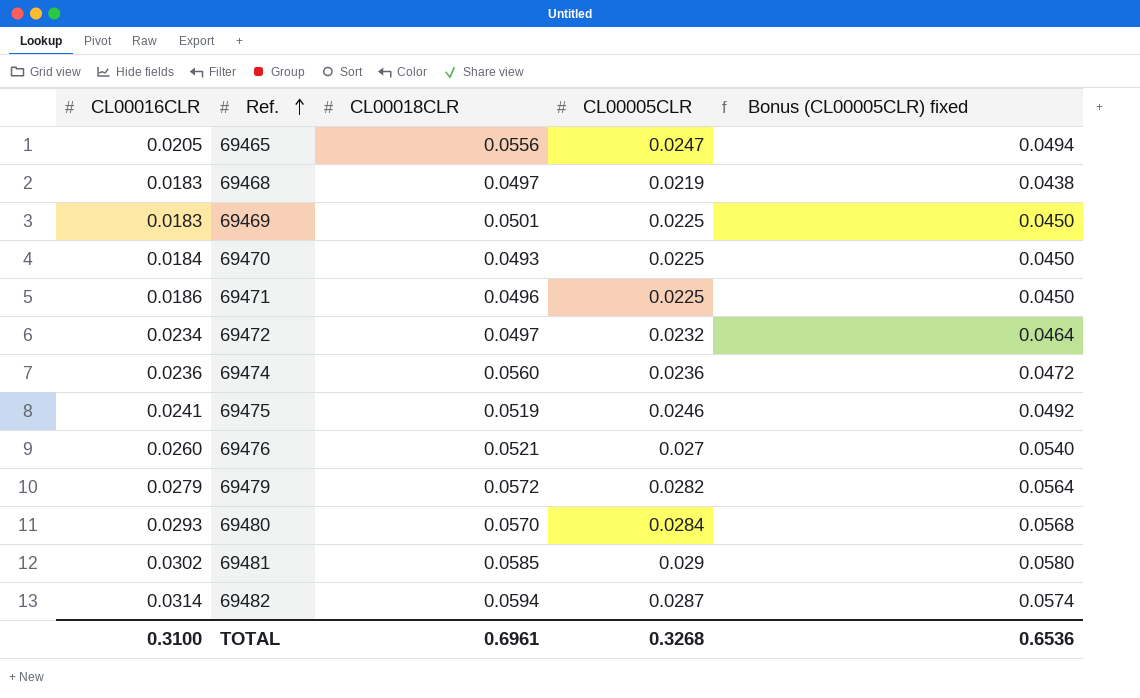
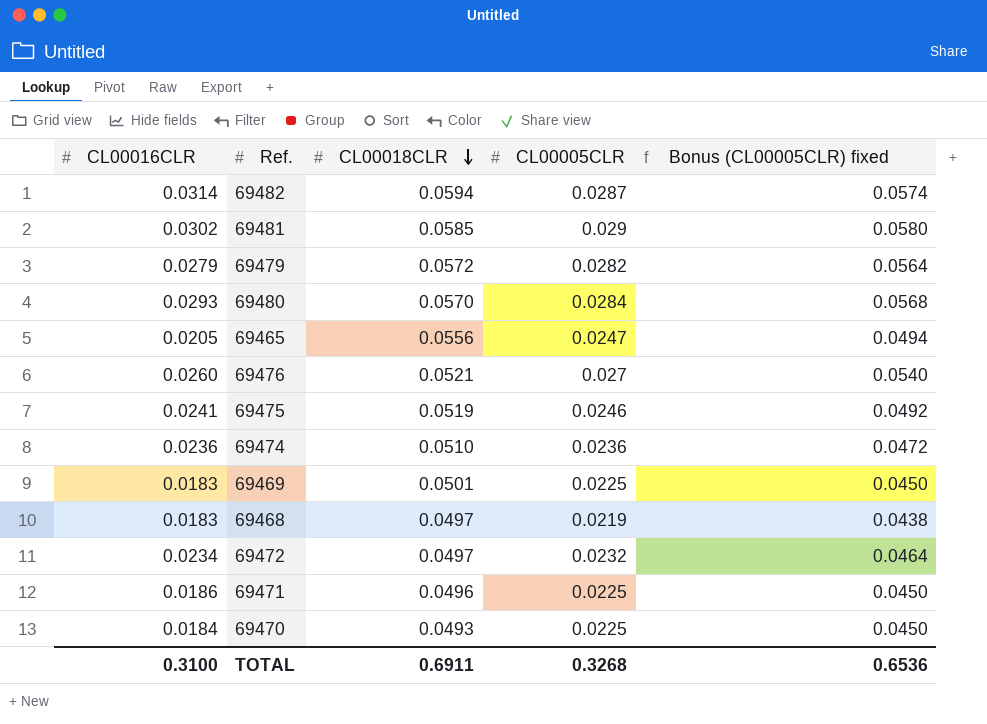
row order: Ref. ascending -> CL00018CLR descending
69474 | CL00018CLR: 0.0560 -> 0.0510
TOTAL | CL00018CLR: 0.6961 -> 0.6911

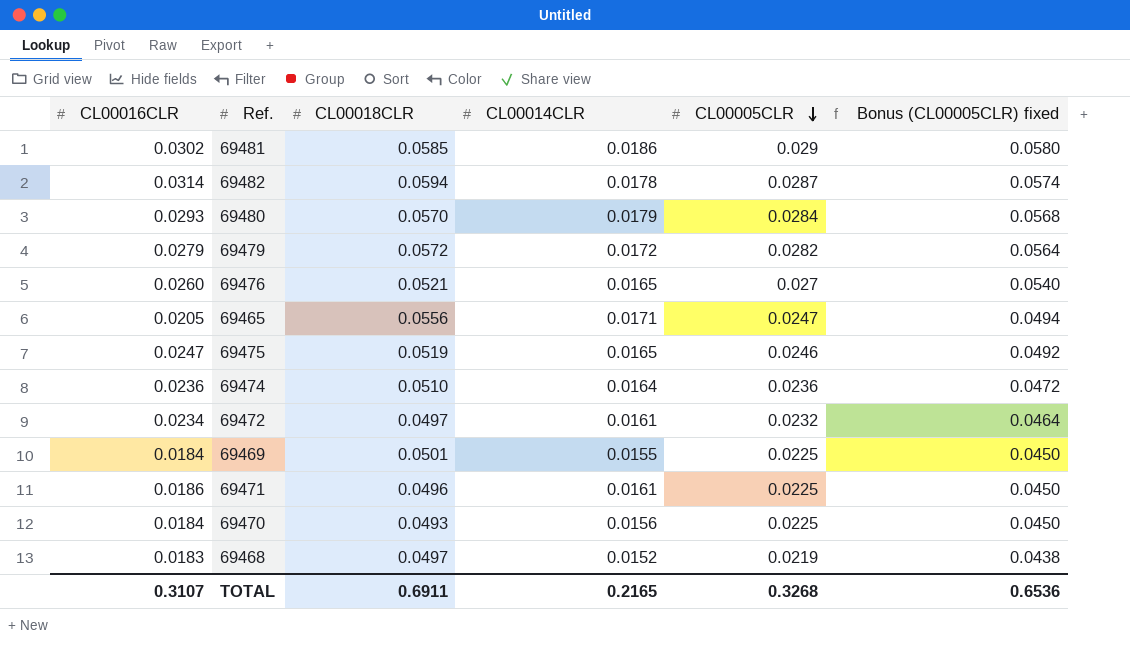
row order: CL00018CLR descending -> CL00005CLR descending
column CL00014CLR | position: none -> 4
69475 | CL00016CLR: 0.0241 -> 0.0247
69469 | CL00016CLR: 0.0183 -> 0.0184
TOTAL | CL00016CLR: 0.3100 -> 0.3107

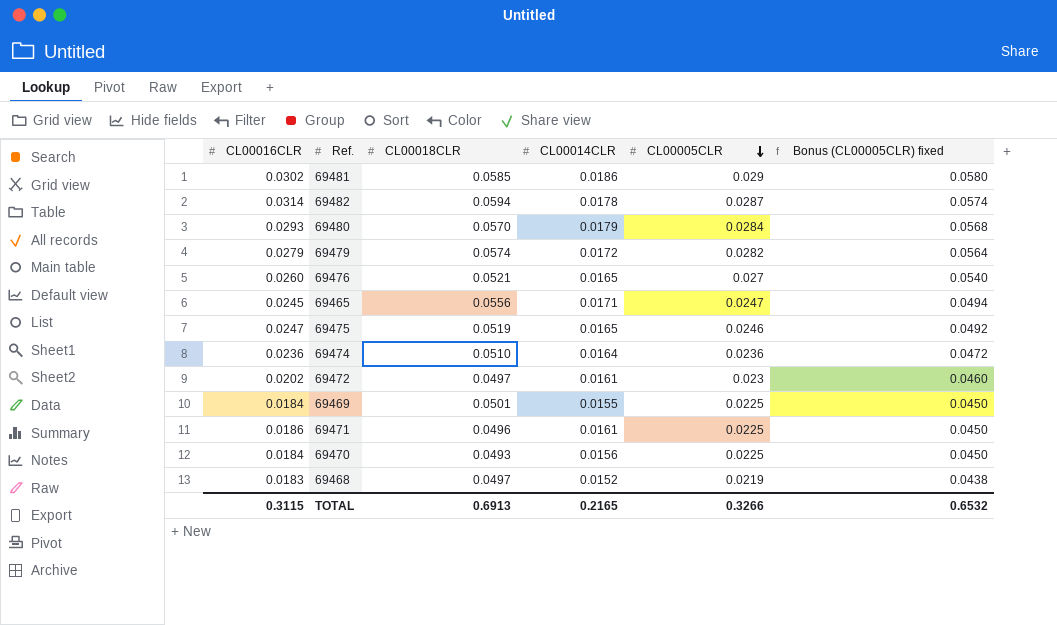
69479 | CL00018CLR: 0.0572 -> 0.0574
69465 | CL00016CLR: 0.0205 -> 0.0245
69472 | CL00016CLR: 0.0234 -> 0.0202
69472 | CL00005CLR: 0.0232 -> 0.023
69472 | Bonus (CL00005CLR) fixed: 0.0464 -> 0.0460
TOTAL | CL00016CLR: 0.3107 -> 0.3115
TOTAL | CL00018CLR: 0.6911 -> 0.6913
TOTAL | CL00005CLR: 0.3268 -> 0.3266
TOTAL | Bonus (CL00005CLR) fixed: 0.6536 -> 0.6532

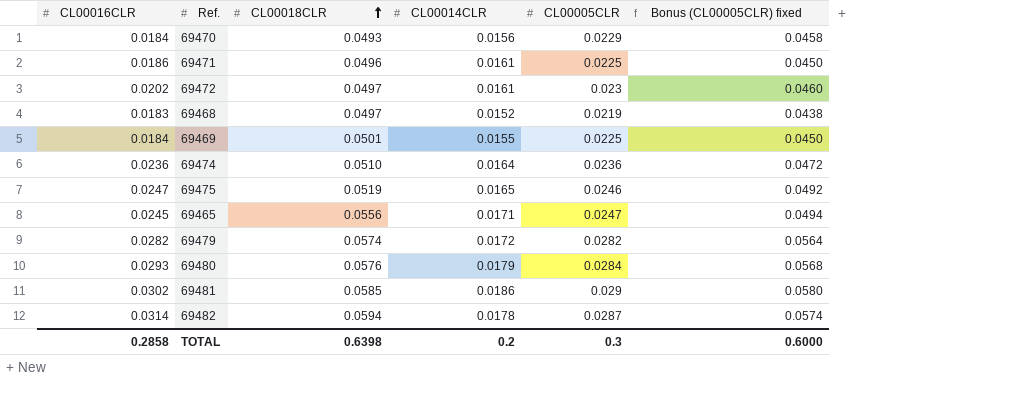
row order: CL00005CLR descending -> CL00018CLR ascending
row 69476: 0.0260 | 0.0521 | 0.0165 | 0.027 | 0.0540 -> none
69470 | CL00005CLR: 0.0225 -> 0.0229
69470 | Bonus (CL00005CLR) fixed: 0.0450 -> 0.0458
69479 | CL00016CLR: 0.0279 -> 0.0282
69480 | CL00018CLR: 0.0570 -> 0.0576
TOTAL | CL00016CLR: 0.3115 -> 0.2858
TOTAL | CL00018CLR: 0.6913 -> 0.6398
TOTAL | CL00014CLR: 0.2165 -> 0.2
TOTAL | CL00005CLR: 0.3266 -> 0.3
TOTAL | Bonus (CL00005CLR) fixed: 0.6532 -> 0.6000

